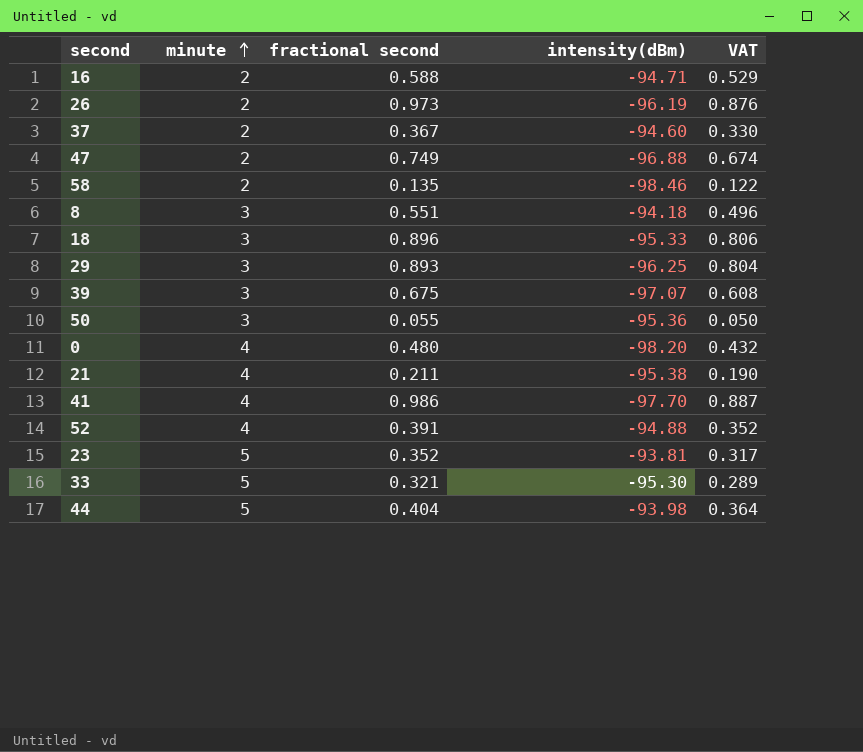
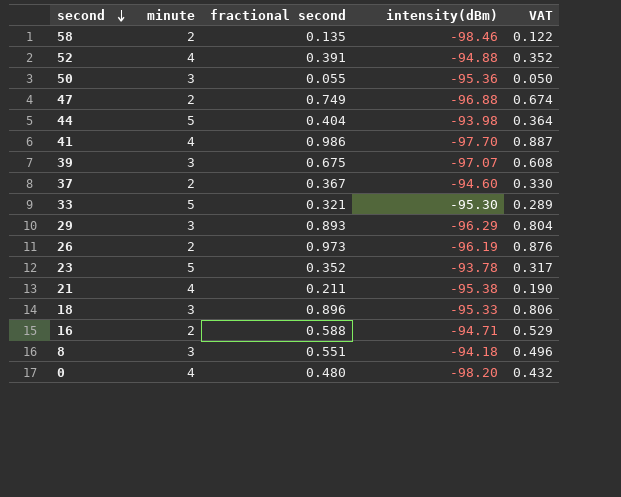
row order: minute ascending -> second descending
29 | intensity(dBm): -96.25 -> -96.29
23 | intensity(dBm): -93.81 -> -93.78

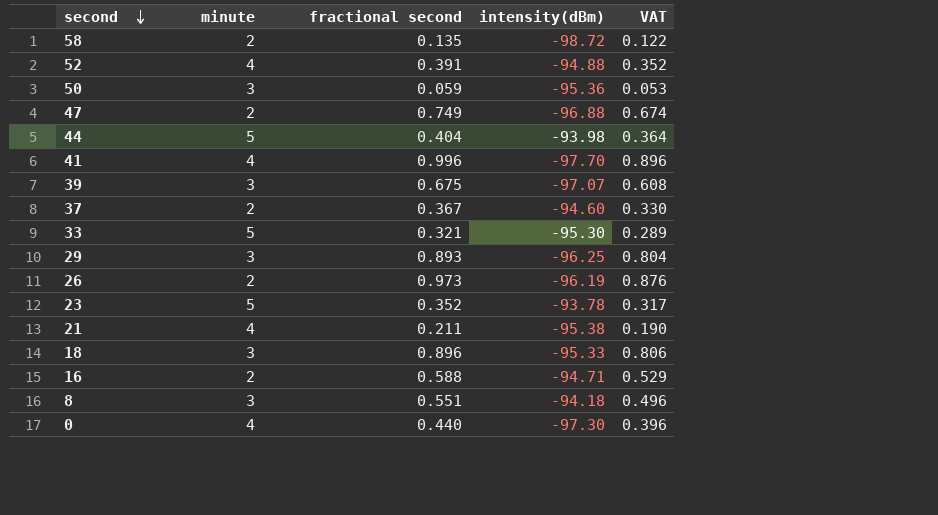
58 | intensity(dBm): -98.46 -> -98.72
50 | fractional second: 0.055 -> 0.059
50 | VAT: 0.050 -> 0.053
41 | fractional second: 0.986 -> 0.996
41 | VAT: 0.887 -> 0.896
29 | intensity(dBm): -96.29 -> -96.25
0 | fractional second: 0.480 -> 0.440
0 | intensity(dBm): -98.20 -> -97.30
0 | VAT: 0.432 -> 0.396

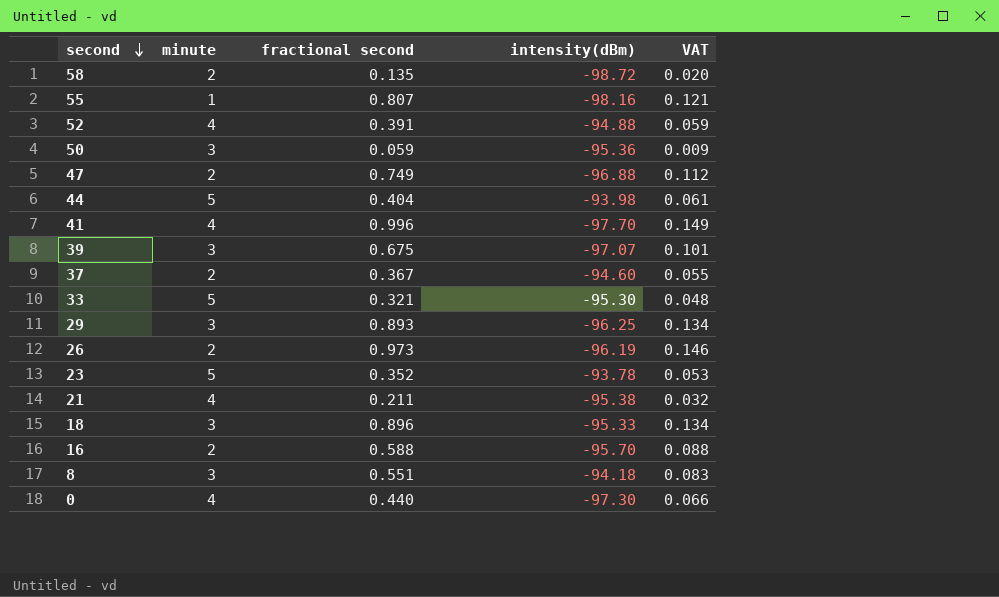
column VAT | formula: [fractional second] * 0.9 -> [fractional second] * 0.15
row 55: none -> 1 | 0.807 | -98.16 | 0.121
16 | intensity(dBm): -94.71 -> -95.70

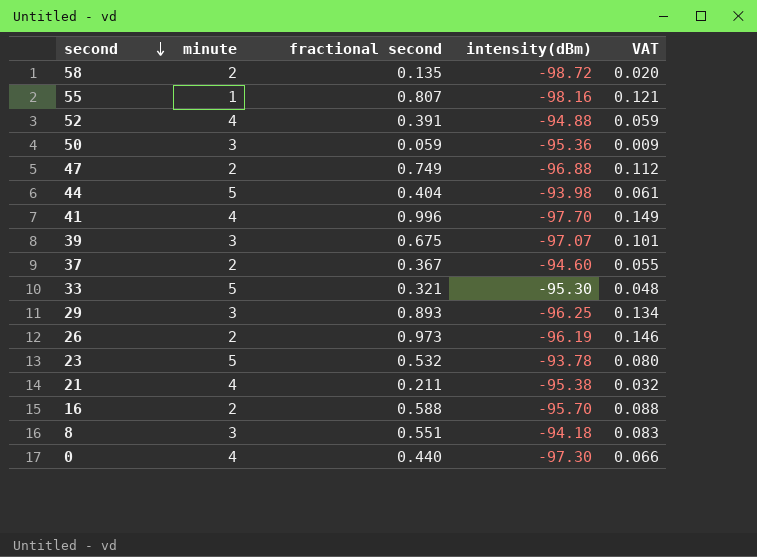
row 18: 3 | 0.896 | -95.33 | 0.134 -> none
23 | fractional second: 0.352 -> 0.532
23 | VAT: 0.053 -> 0.080

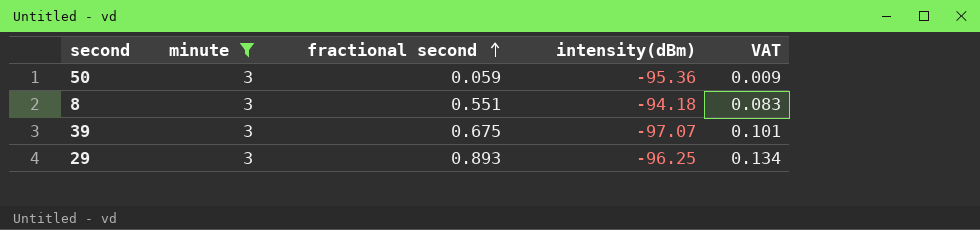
filter: none -> minute = 3
row order: second descending -> fractional second ascending

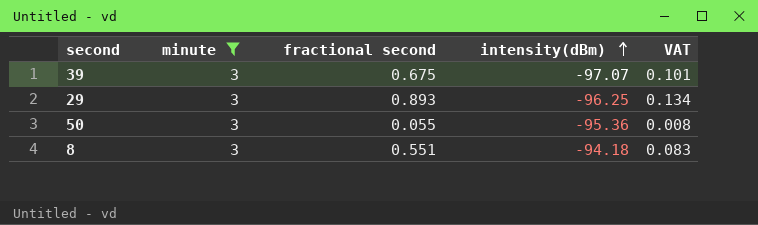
row order: fractional second ascending -> intensity(dBm) ascending
50 | fractional second: 0.059 -> 0.055
50 | VAT: 0.009 -> 0.008

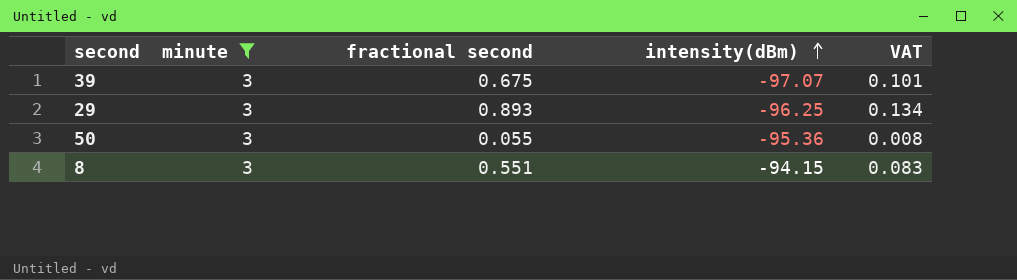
8 | intensity(dBm): -94.18 -> -94.15

